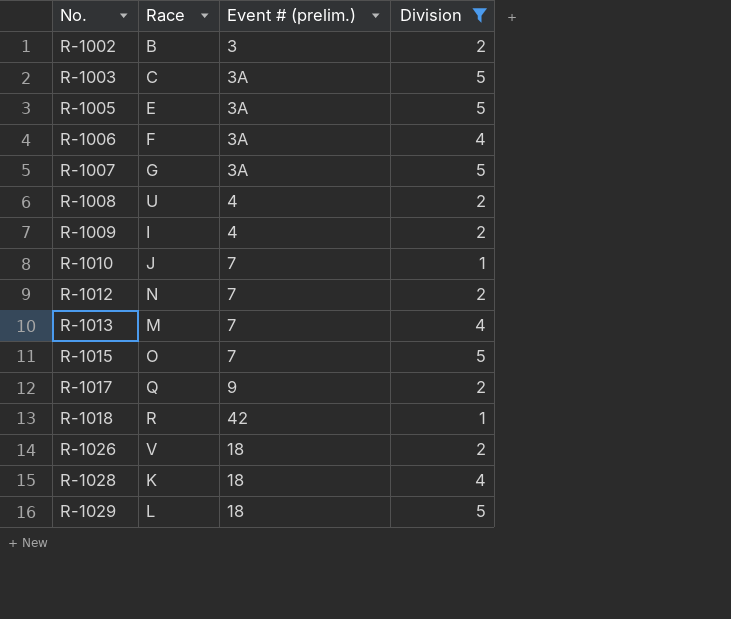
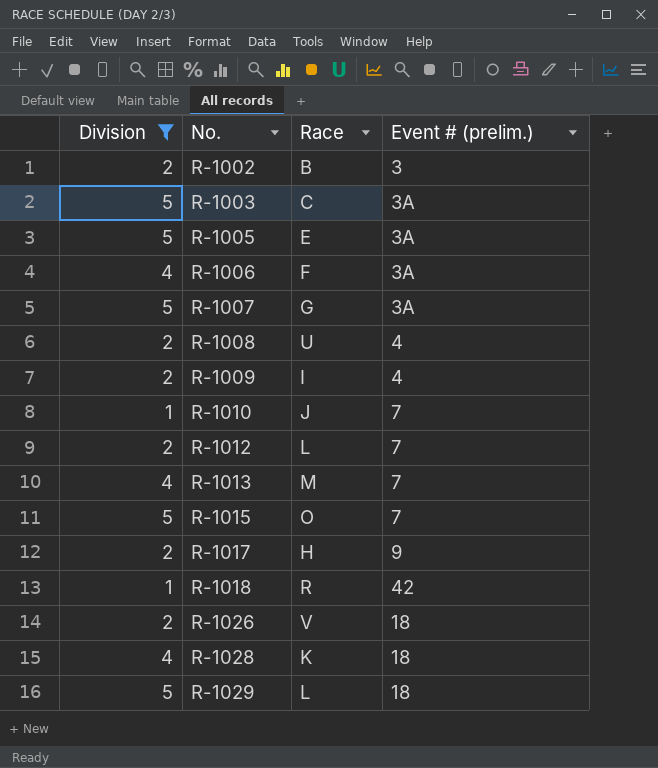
column Division | position: 4 -> 1
R-1012 | Race: N -> L
R-1017 | Race: Q -> H

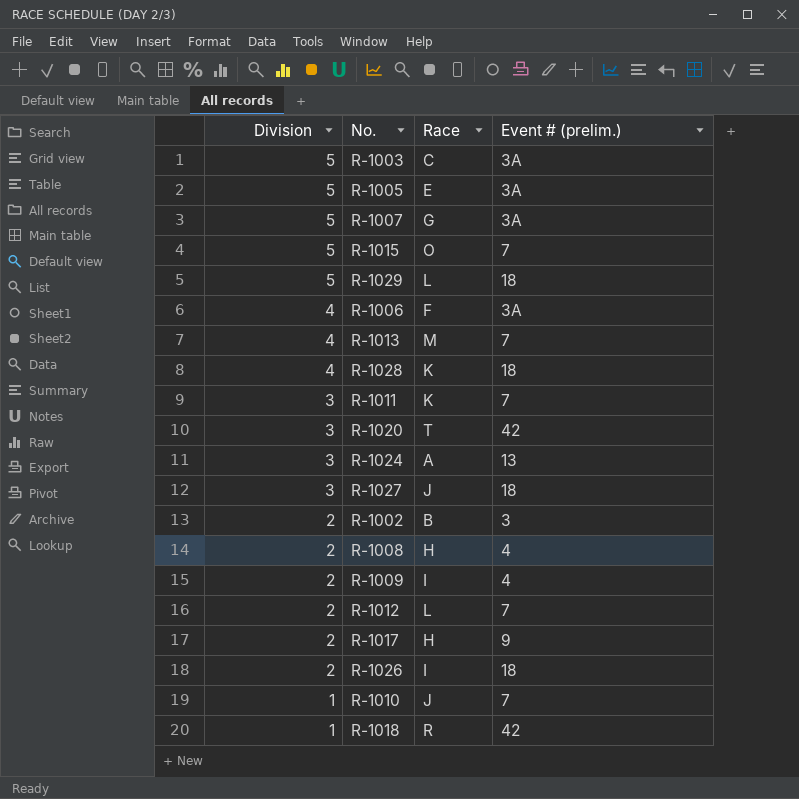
filter: Division != 3 -> none
row order: No. ascending -> Division descending
R-1008 | Race: U -> H
R-1026 | Race: V -> I

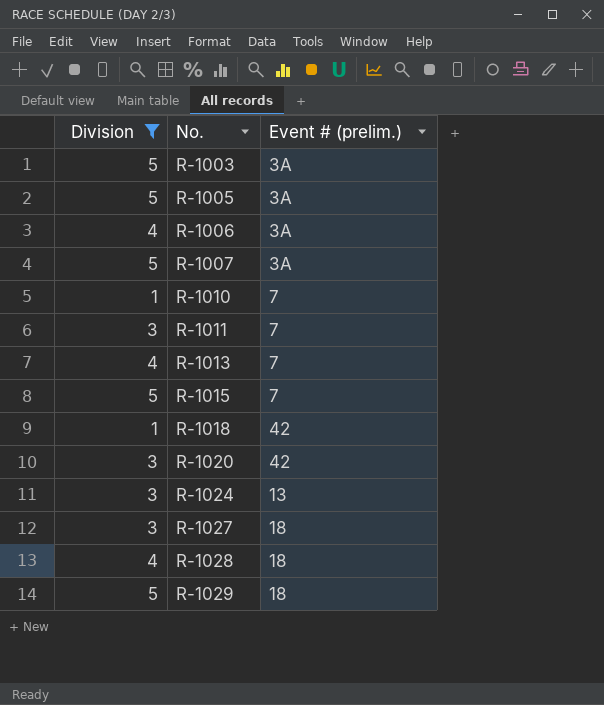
filter: none -> Division != 2
row order: Division descending -> No. ascending
column Race | position: 3 -> none

